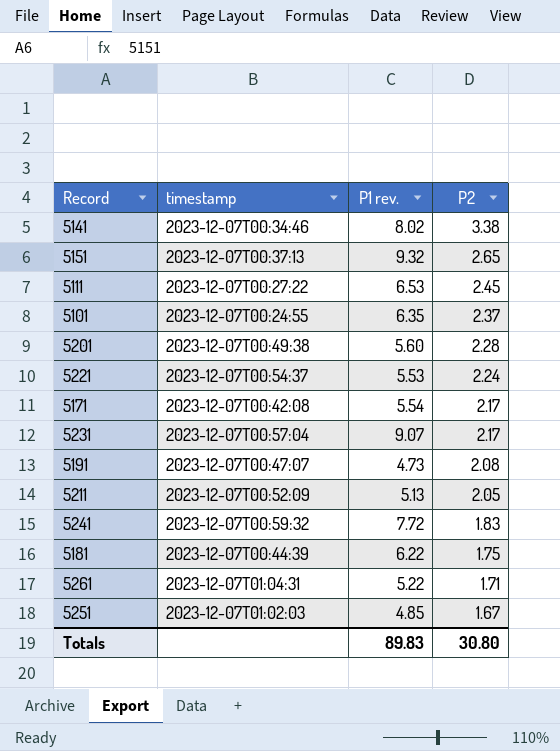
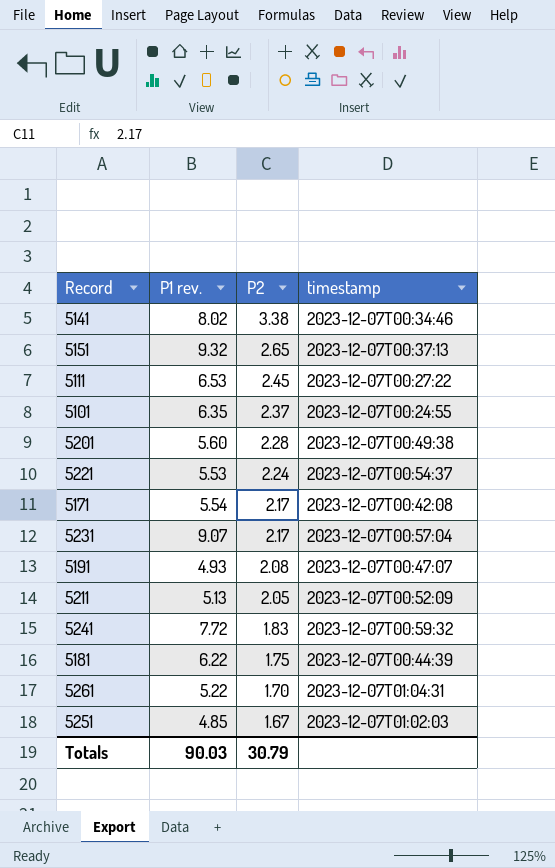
column timestamp | position: 2 -> 4
5191 | P1 rev.: 4.73 -> 4.93
5261 | P2: 1.71 -> 1.70
Totals | P1 rev.: 89.83 -> 90.03
Totals | P2: 30.80 -> 30.79

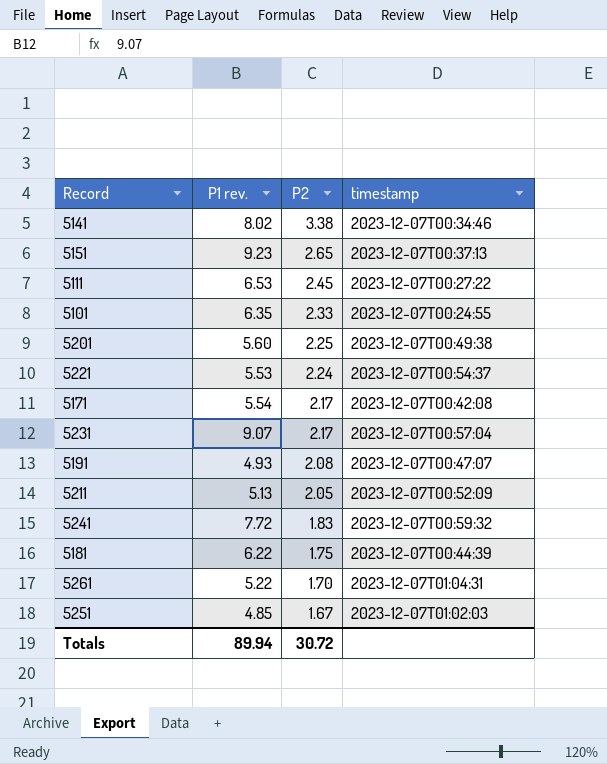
5151 | P1 rev.: 9.32 -> 9.23
5101 | P2: 2.37 -> 2.33
5201 | P2: 2.28 -> 2.25
Totals | P1 rev.: 90.03 -> 89.94
Totals | P2: 30.79 -> 30.72

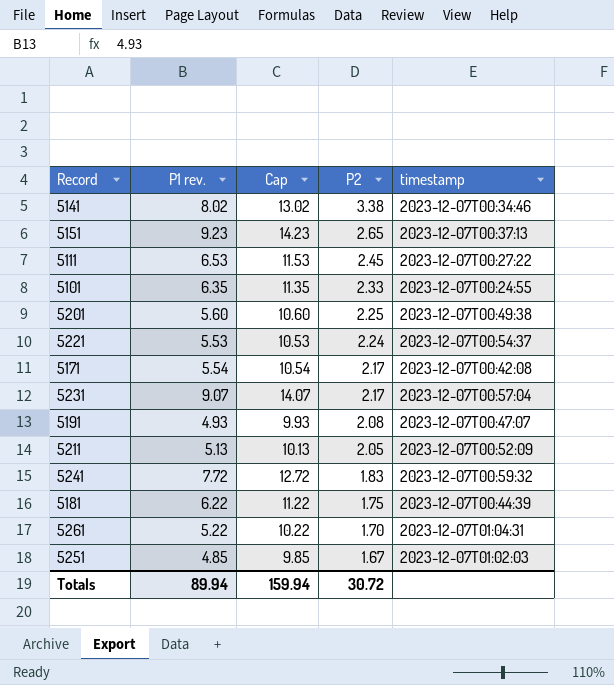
column Cap | formula: none -> [P1 rev.] + 5

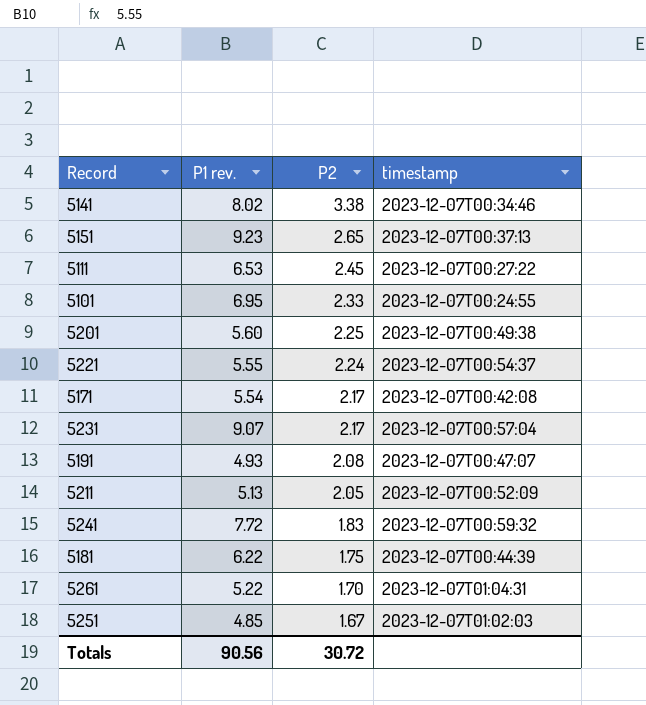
column Cap | formula: [P1 rev.] + 5 -> none
5101 | P1 rev.: 6.35 -> 6.95
5221 | P1 rev.: 5.53 -> 5.55
Totals | P1 rev.: 89.94 -> 90.56

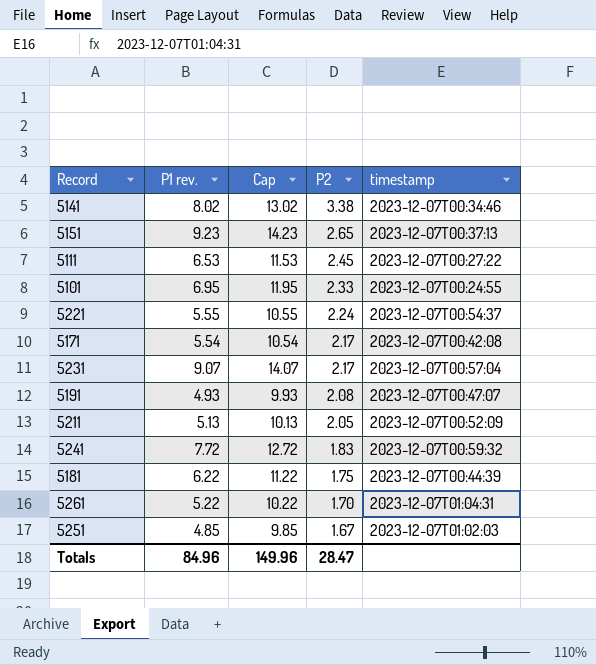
column Cap | formula: none -> [P1 rev.] + 5
row 5201: 5.60 | 2.25 | 2023-12-07T00:49:38 -> none
Totals | P1 rev.: 90.56 -> 84.96
Totals | P2: 30.72 -> 28.47

